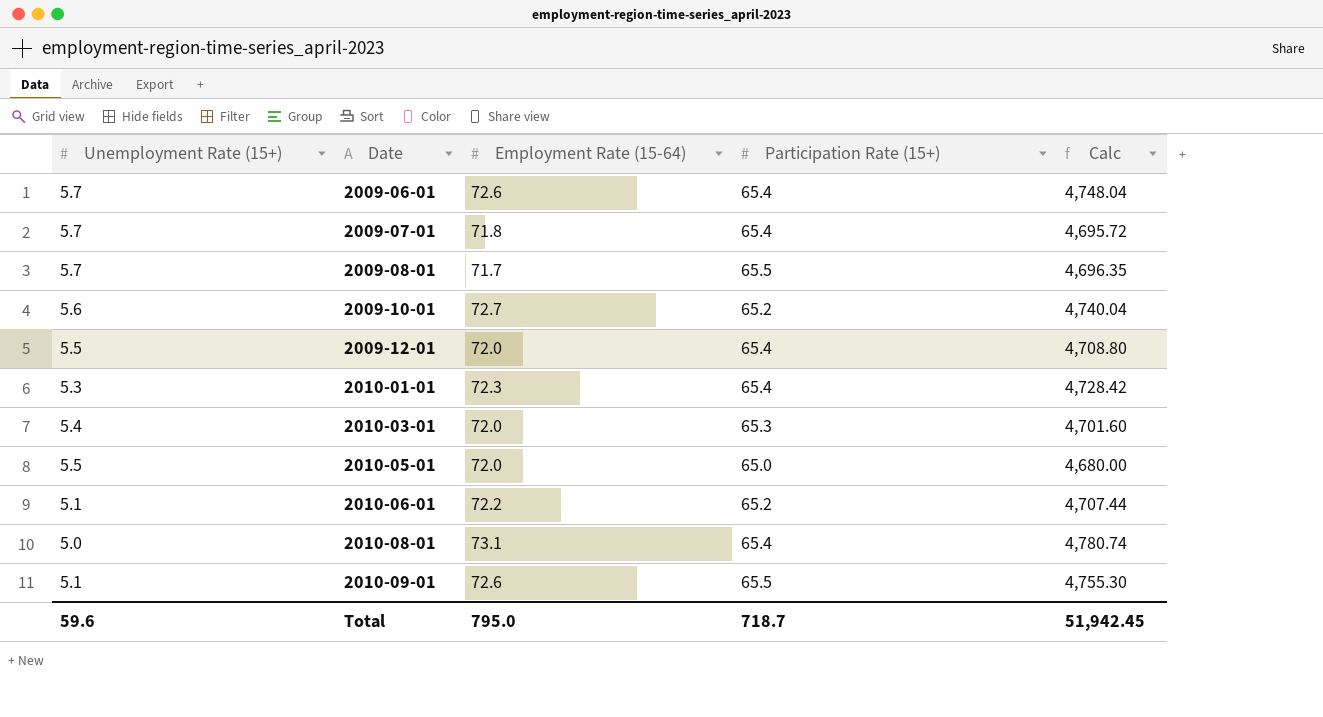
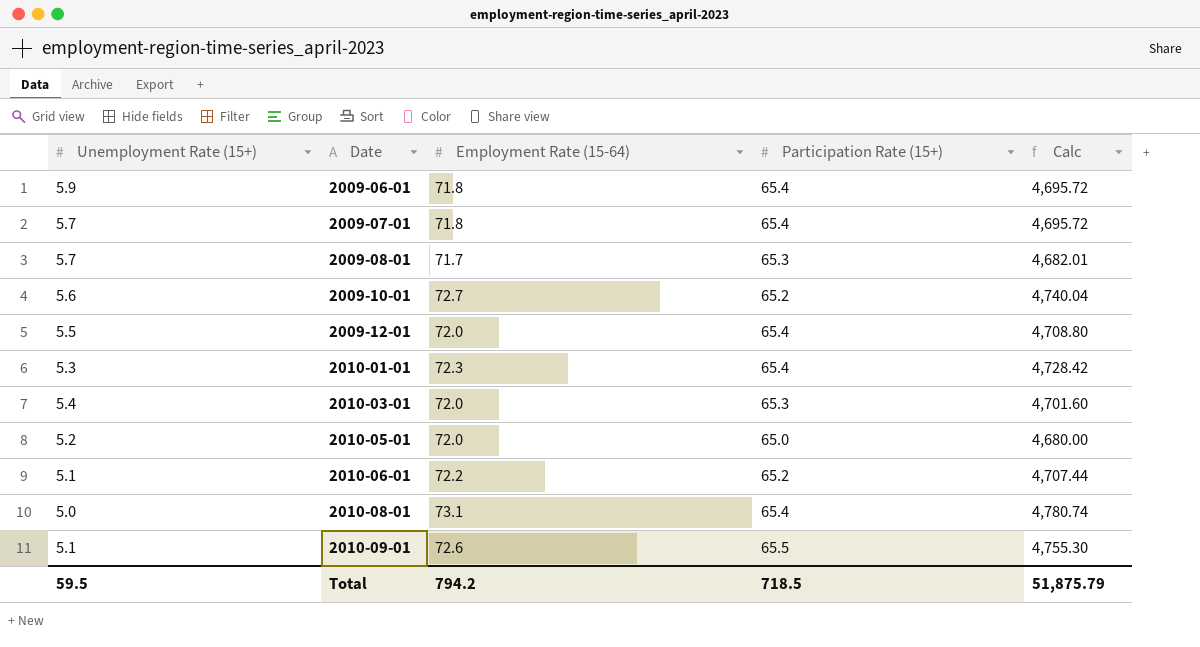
2009-06-01 | Unemployment Rate (15+): 5.7 -> 5.9
2009-06-01 | Employment Rate (15-64): 72.6 -> 71.8
2009-06-01 | Calc: 4,748.04 -> 4,695.72
2009-08-01 | Participation Rate (15+): 65.5 -> 65.3
2009-08-01 | Calc: 4,696.35 -> 4,682.01
2010-05-01 | Unemployment Rate (15+): 5.5 -> 5.2
Total | Unemployment Rate (15+): 59.6 -> 59.5
Total | Employment Rate (15-64): 795.0 -> 794.2
Total | Participation Rate (15+): 718.7 -> 718.5
Total | Calc: 51,942.45 -> 51,875.79

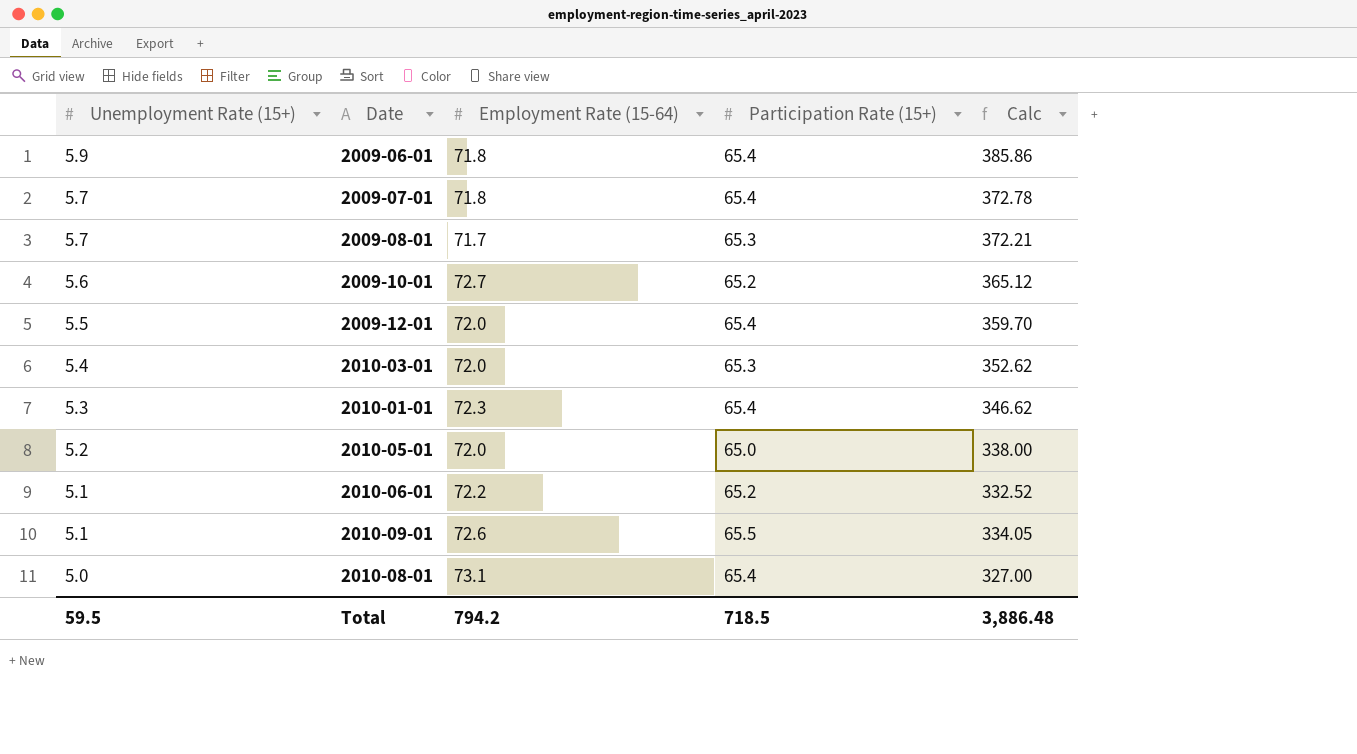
row order: Date ascending -> Unemployment Rate (15+) descending
column Calc | formula: [Employment Rate (15-64)] * [Participation Rate (15+)] -> [Unemployment Rate (15+)] * [Participation Rate (15+)]
Total | Calc: 51,875.79 -> 3,886.48

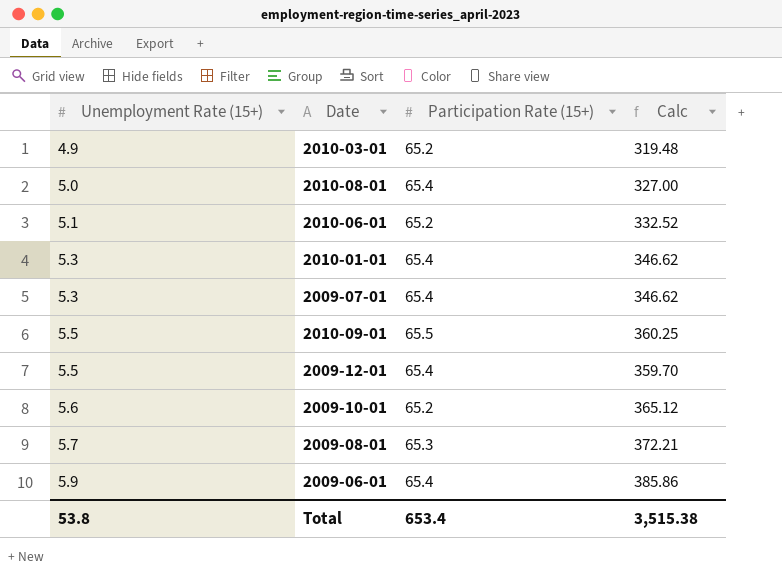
row order: Unemployment Rate (15+) descending -> Unemployment Rate (15+) ascending
column Employment Rate (15-64) | position: 3 -> none
row 2010-05-01: 5.2 | 72.0 | 65.0 | 338.00 -> none
2010-03-01 | Unemployment Rate (15+): 5.4 -> 4.9
2010-03-01 | Participation Rate (15+): 65.3 -> 65.2
2010-03-01 | Calc: 352.62 -> 319.48
2009-07-01 | Unemployment Rate (15+): 5.7 -> 5.3
2009-07-01 | Calc: 372.78 -> 346.62
2010-09-01 | Unemployment Rate (15+): 5.1 -> 5.5
2010-09-01 | Calc: 334.05 -> 360.25
Total | Unemployment Rate (15+): 59.5 -> 53.8
Total | Participation Rate (15+): 718.5 -> 653.4
Total | Calc: 3,886.48 -> 3,515.38

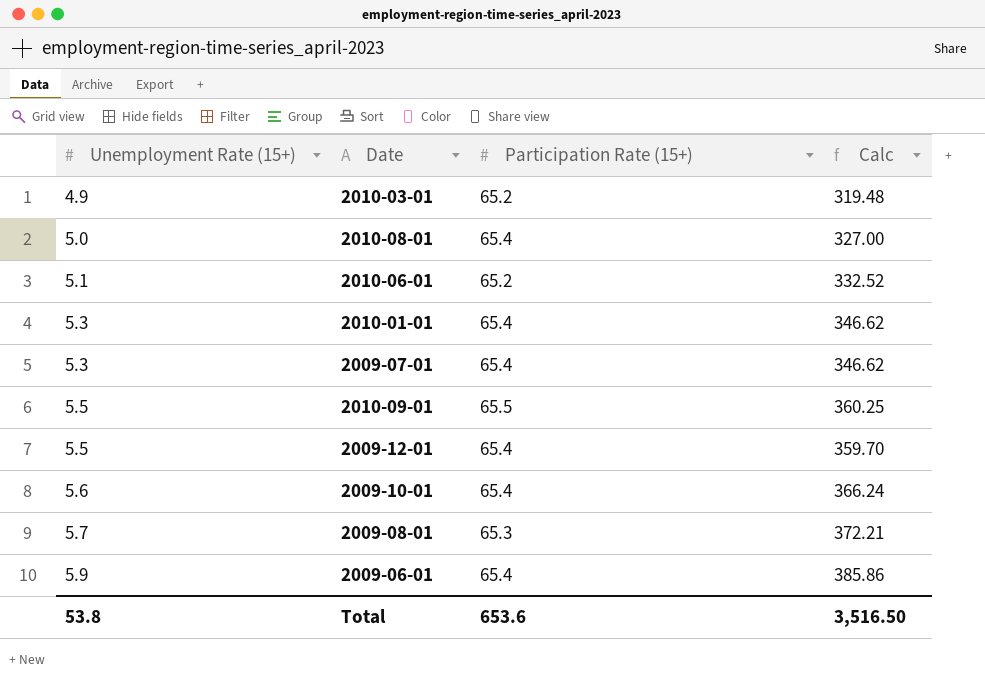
2009-10-01 | Participation Rate (15+): 65.2 -> 65.4
2009-10-01 | Calc: 365.12 -> 366.24
Total | Participation Rate (15+): 653.4 -> 653.6
Total | Calc: 3,515.38 -> 3,516.50

